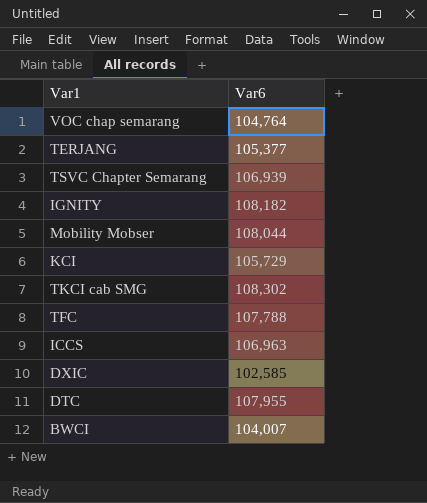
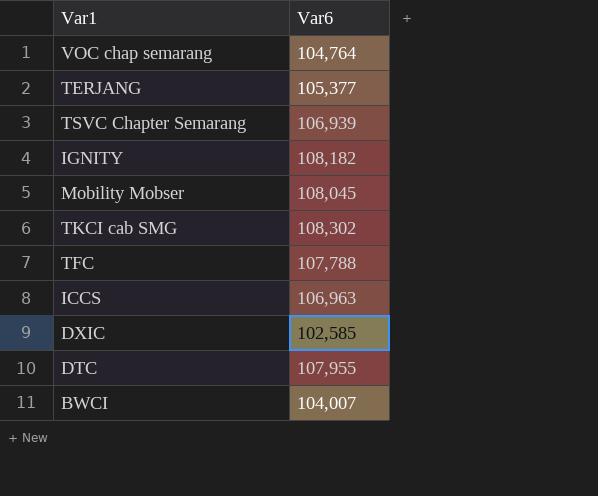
row KCI: 105,729 -> none
Mobility Mobser | Var6: 108,044 -> 108,045

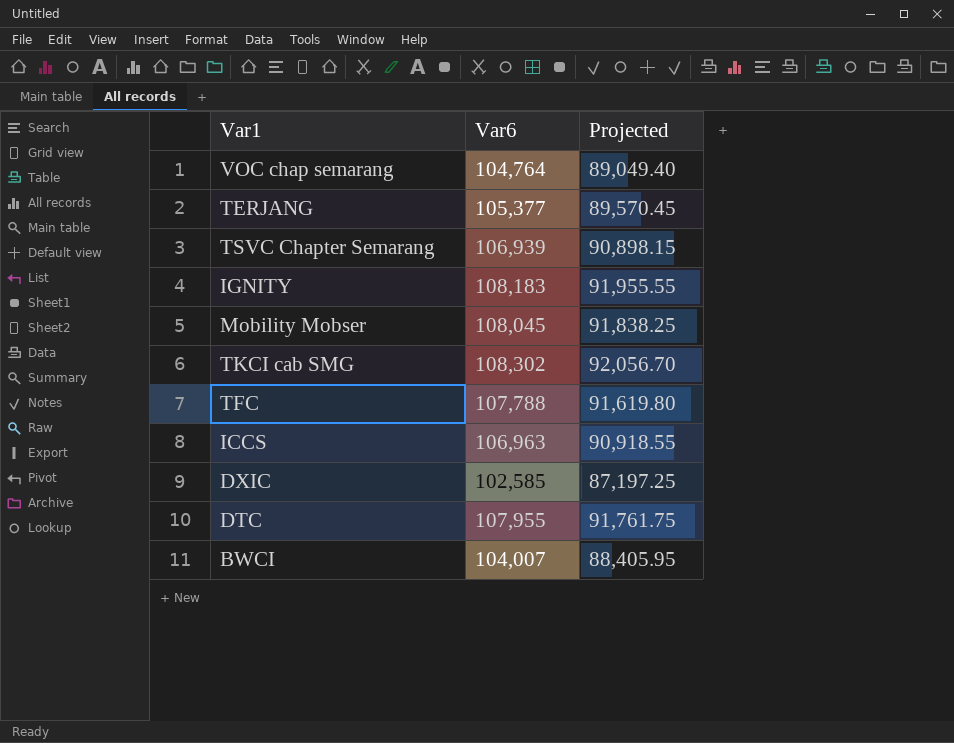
column Projected | formula: none -> [Var6] * 0.85
IGNITY | Var6: 108,182 -> 108,183

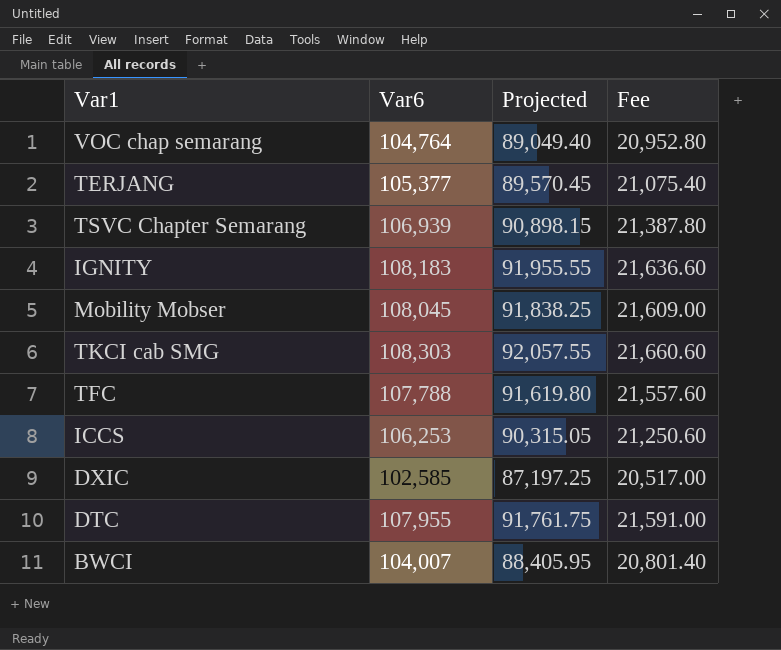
column Fee | formula: none -> [Var6] * 0.2
TKCI cab SMG | Var6: 108,302 -> 108,303
TKCI cab SMG | Projected: 92,056.70 -> 92,057.55
ICCS | Var6: 106,963 -> 106,253
ICCS | Projected: 90,918.55 -> 90,315.05

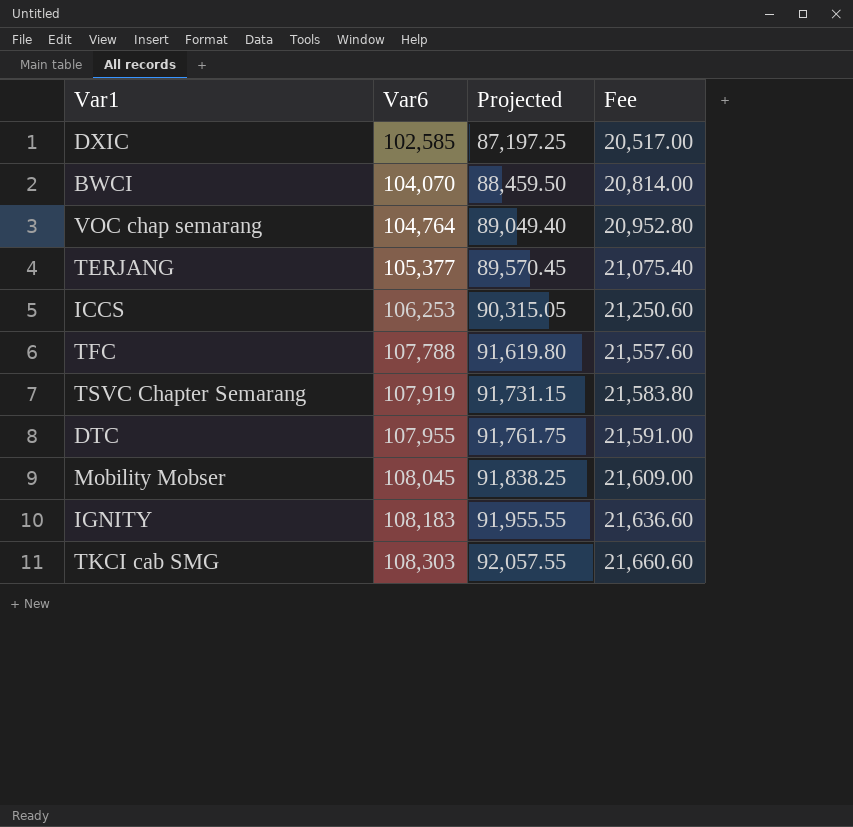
row order: none -> Var6 ascending
BWCI | Var6: 104,007 -> 104,070
BWCI | Projected: 88,405.95 -> 88,459.50
BWCI | Fee: 20,801.40 -> 20,814.00
TSVC Chapter Semarang | Var6: 106,939 -> 107,919
TSVC Chapter Semarang | Projected: 90,898.15 -> 91,731.15
TSVC Chapter Semarang | Fee: 21,387.80 -> 21,583.80

